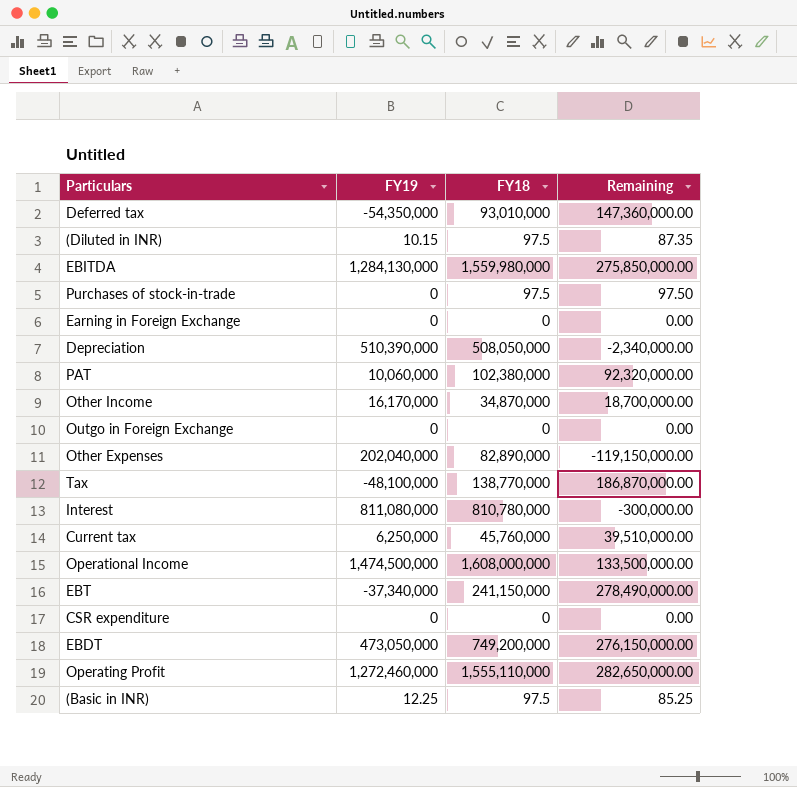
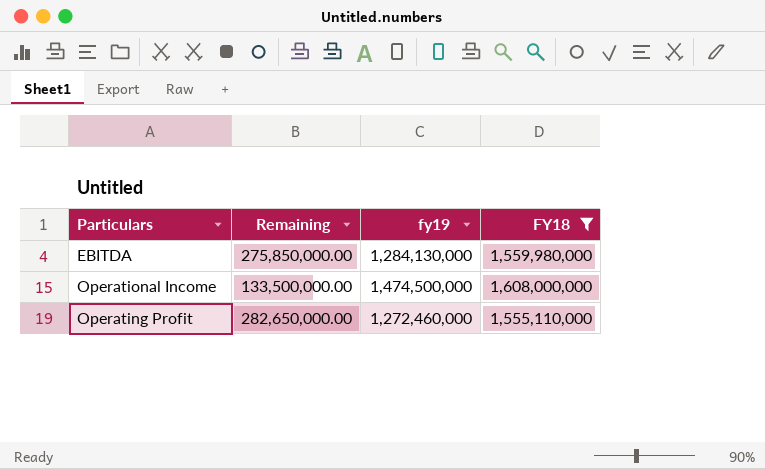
filter: none -> FY18 >= 1,555,110,000
column Remaining | position: 4 -> 2
column name: FY19 -> fy19

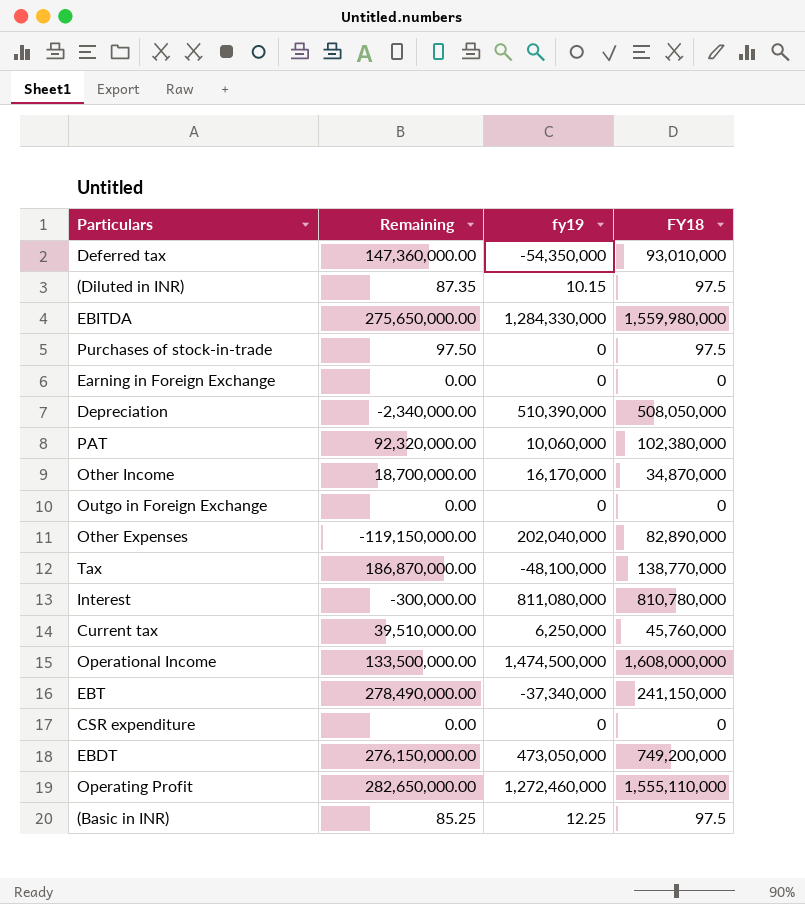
filter: FY18 >= 1,555,110,000 -> none
EBITDA | Remaining: 275,850,000.00 -> 275,650,000.00
EBITDA | fy19: 1,284,130,000 -> 1,284,330,000

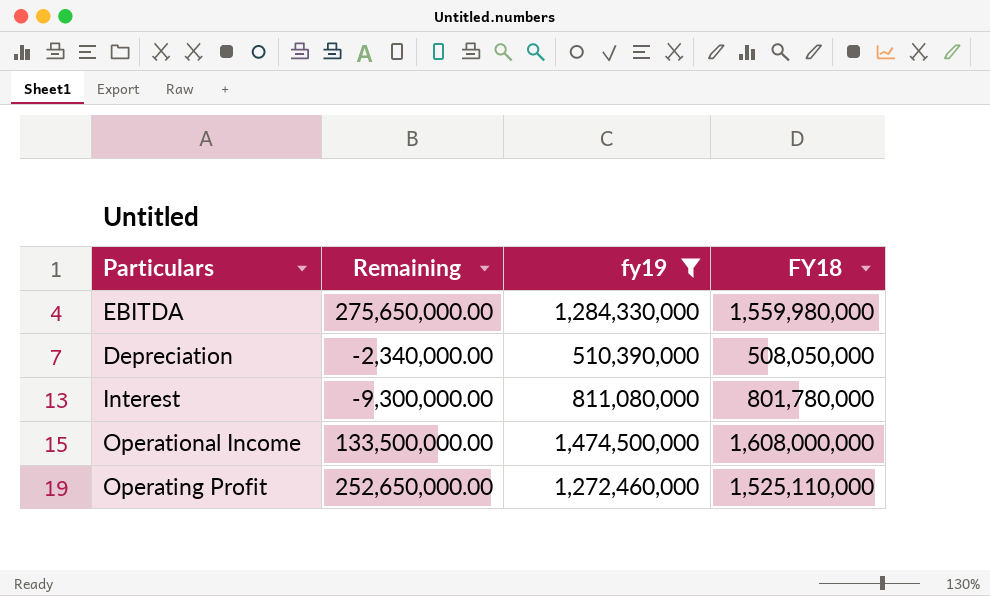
filter: none -> fy19 >= 510,390,000
Interest | Remaining: -300,000.00 -> -9,300,000.00
Interest | FY18: 810,780,000 -> 801,780,000
Operating Profit | Remaining: 282,650,000.00 -> 252,650,000.00
Operating Profit | FY18: 1,555,110,000 -> 1,525,110,000

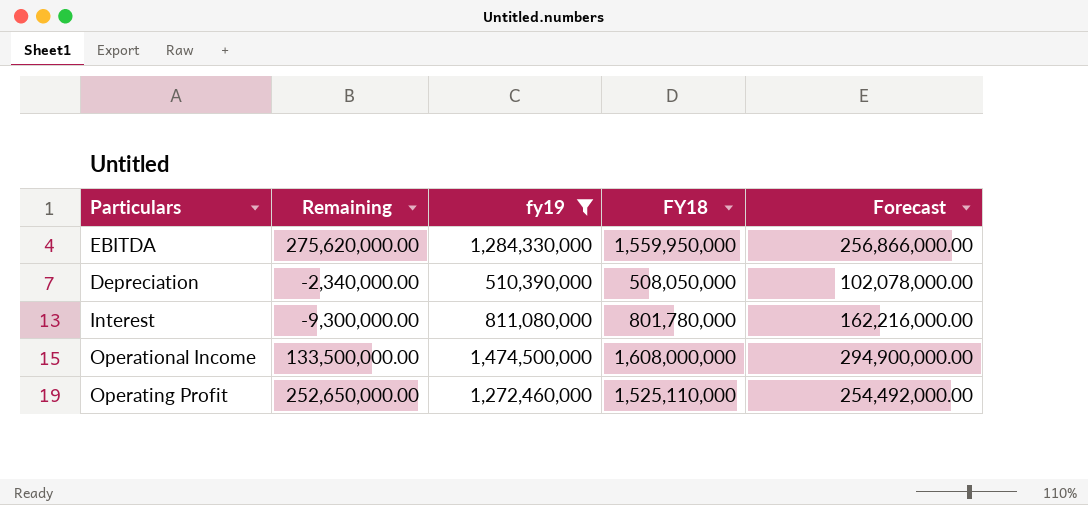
column Forecast | formula: none -> [fy19] * 0.2
EBITDA | Remaining: 275,650,000.00 -> 275,620,000.00
EBITDA | FY18: 1,559,980,000 -> 1,559,950,000

